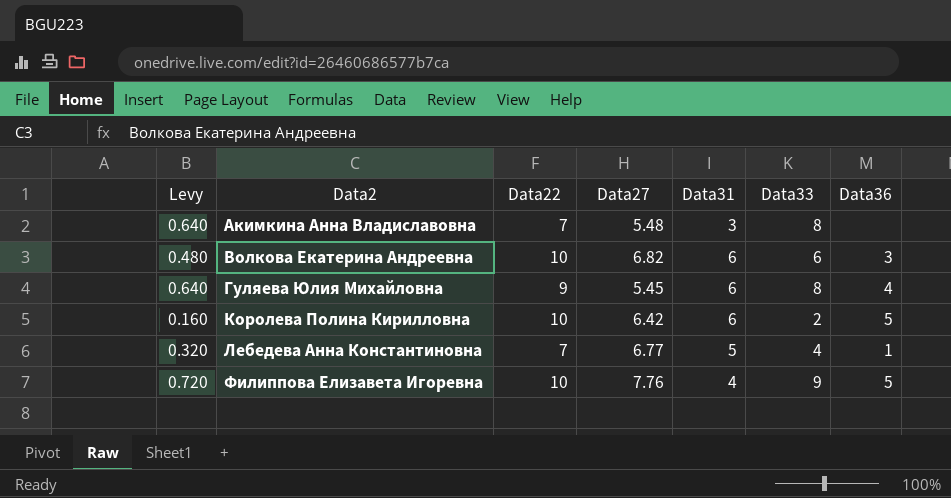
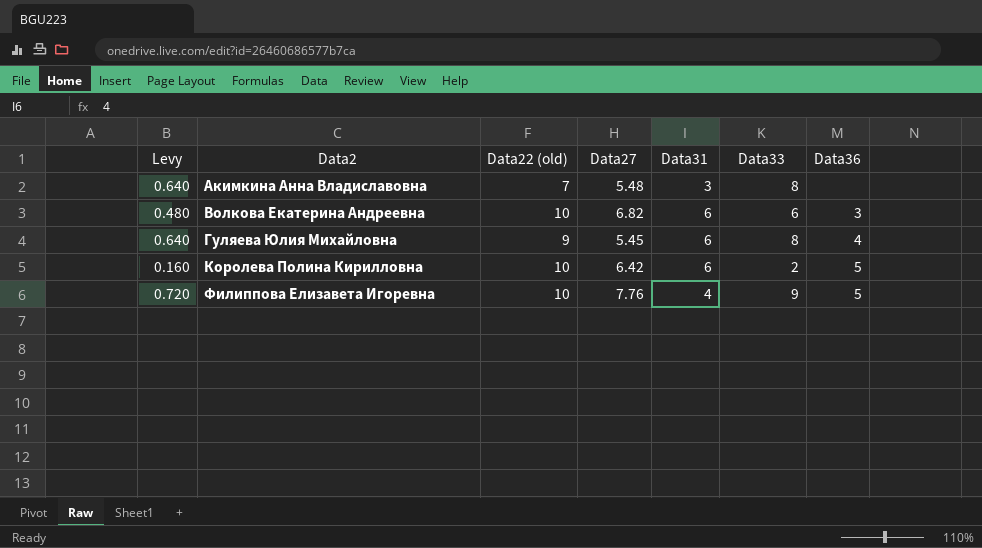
column name: Data22 -> Data22 (old)
row Лебедева Анна Константиновна: 0.320 | 7 | 6.77 | 5 | 4 | 1 -> none

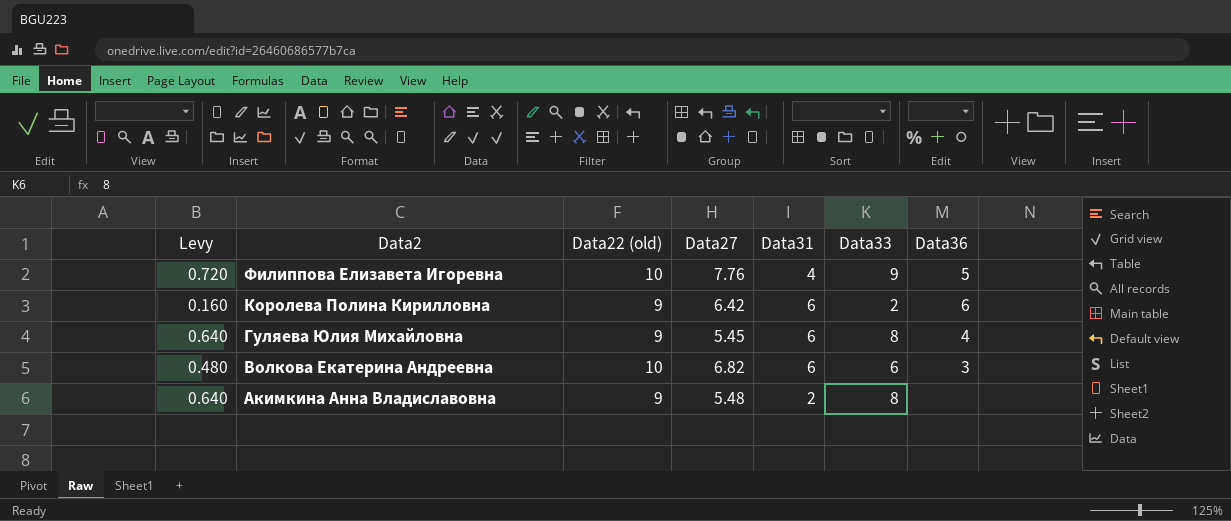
row order: Data2 ascending -> Data2 descending
Королева Полина Кирилловна | Data22 (old): 10 -> 9
Королева Полина Кирилловна | Data36: 5 -> 6
Акимкина Анна Владиславовна | Data22 (old): 7 -> 9
Акимкина Анна Владиславовна | Data31: 3 -> 2

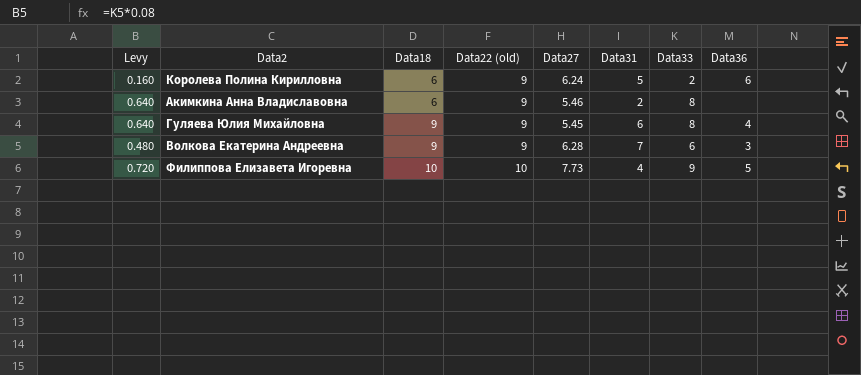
row order: Data2 descending -> Data18 ascending
column Data18 | position: none -> 3
Королева Полина Кирилловна | Data27: 6.42 -> 6.24
Королева Полина Кирилловна | Data31: 6 -> 5
Акимкина Анна Владиславовна | Data27: 5.48 -> 5.46
Волкова Екатерина Андреевна | Data22 (old): 10 -> 9
Волкова Екатерина Андреевна | Data27: 6.82 -> 6.28
Волкова Екатерина Андреевна | Data31: 6 -> 7
Филиппова Елизавета Игоревна | Data27: 7.76 -> 7.73

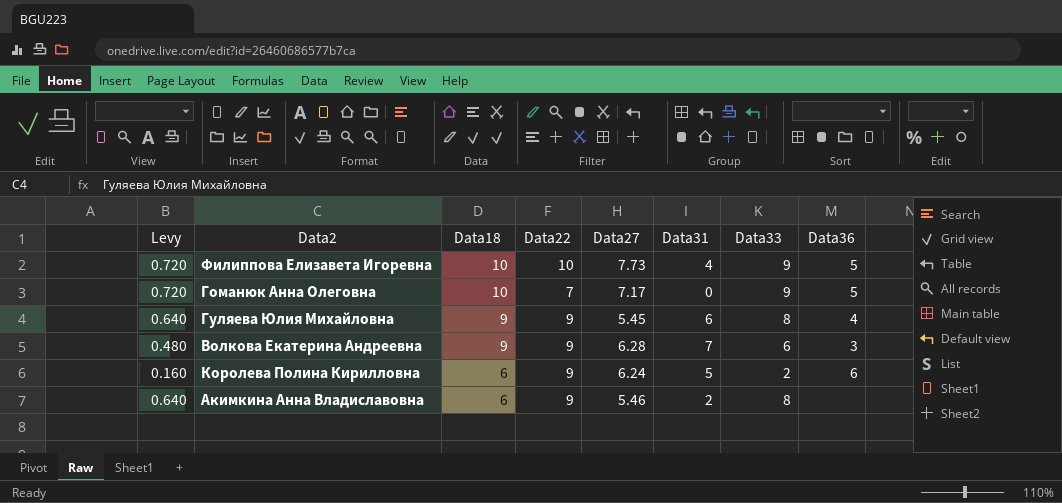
row order: Data18 ascending -> Data18 descending
column name: Data22 (old) -> Data22
row Гоманюк Анна Олеговна: none -> 0.720 | 10 | 7 | 7.17 | 0 | 9 | 5

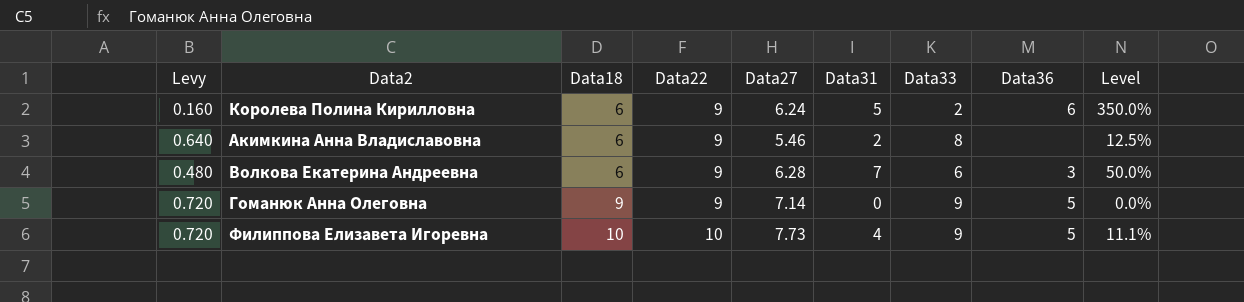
row order: Data18 descending -> Data18 ascending
column Level | formula: none -> ([Data22] - [Data33]) / [Data33]
row Гуляева Юлия Михайловна: 0.640 | 9 | 9 | 5.45 | 6 | 8 | 4 -> none
Волкова Екатерина Андреевна | Data18: 9 -> 6
Гоманюк Анна Олеговна | Data18: 10 -> 9
Гоманюк Анна Олеговна | Data22: 7 -> 9
Гоманюк Анна Олеговна | Data27: 7.17 -> 7.14

